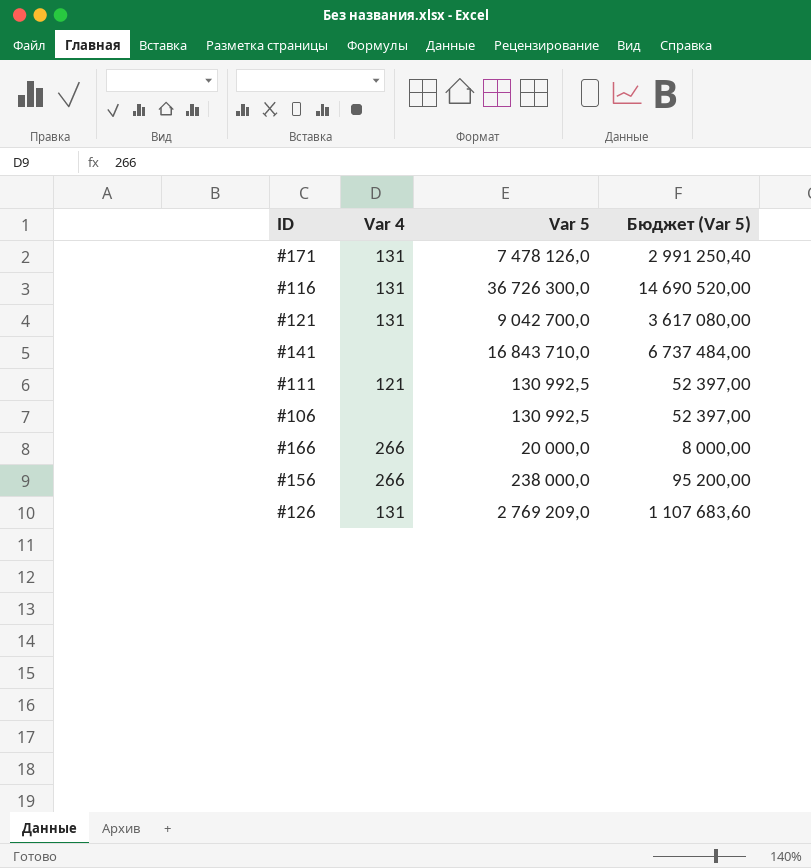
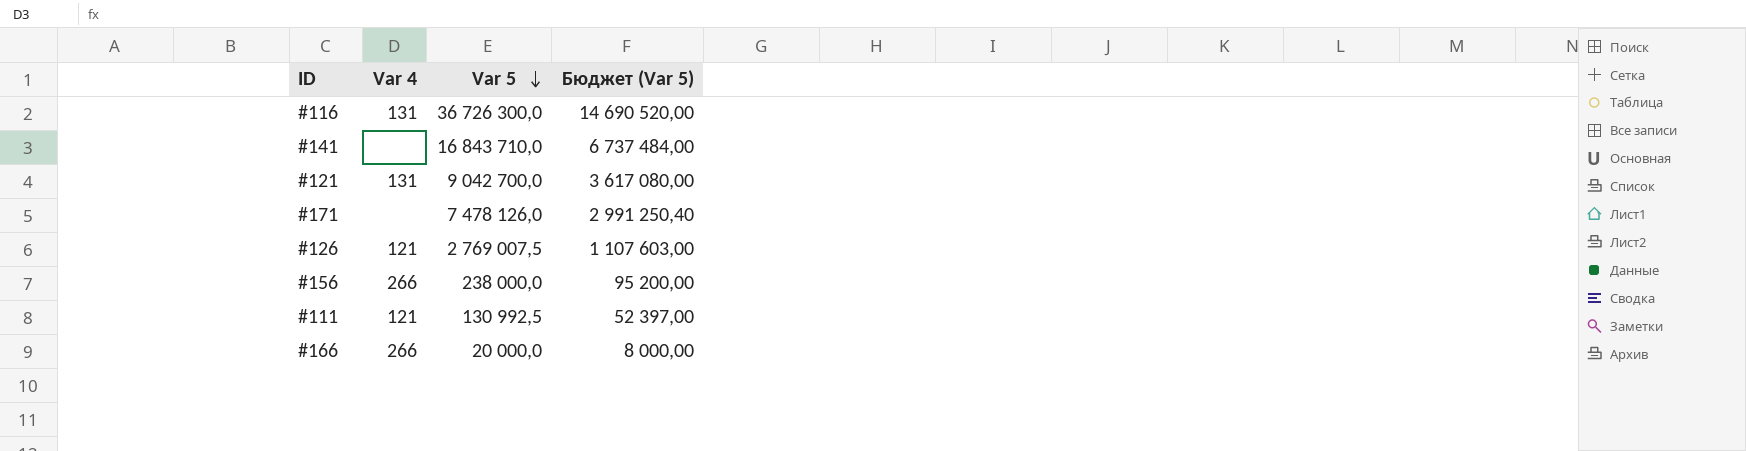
row order: none -> Var 5 descending
row #106: none | 130 992,5 | 52 397,00 -> none
#171 | Var 4: 131 -> none
#126 | Var 4: 131 -> 121
#126 | Var 5: 2 769 209,0 -> 2 769 007,5
#126 | Бюджет (Var 5): 1 107 683,60 -> 1 107 603,00

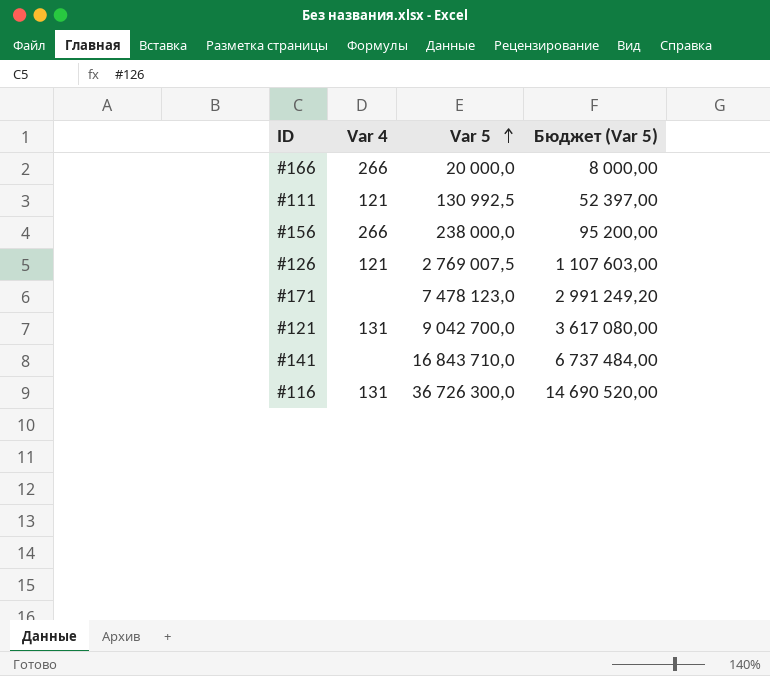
row order: Var 5 descending -> Var 5 ascending
#171 | Var 5: 7 478 126,0 -> 7 478 123,0
#171 | Бюджет (Var 5): 2 991 250,40 -> 2 991 249,20

